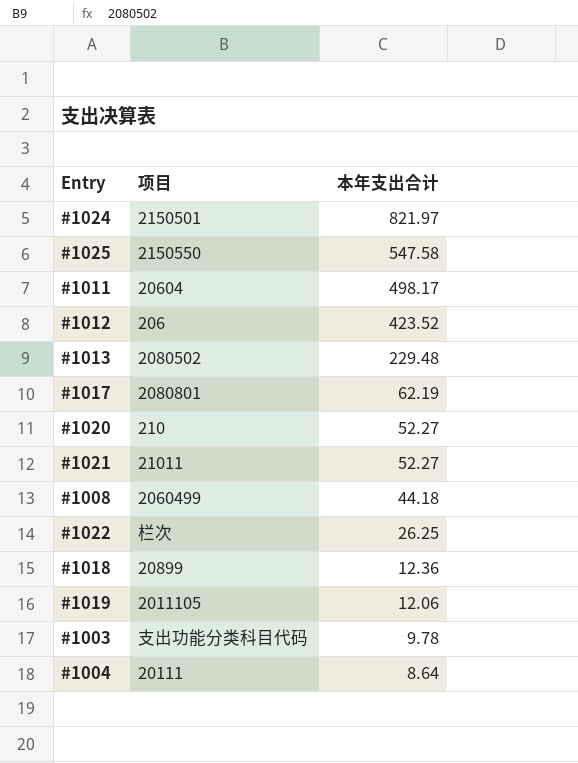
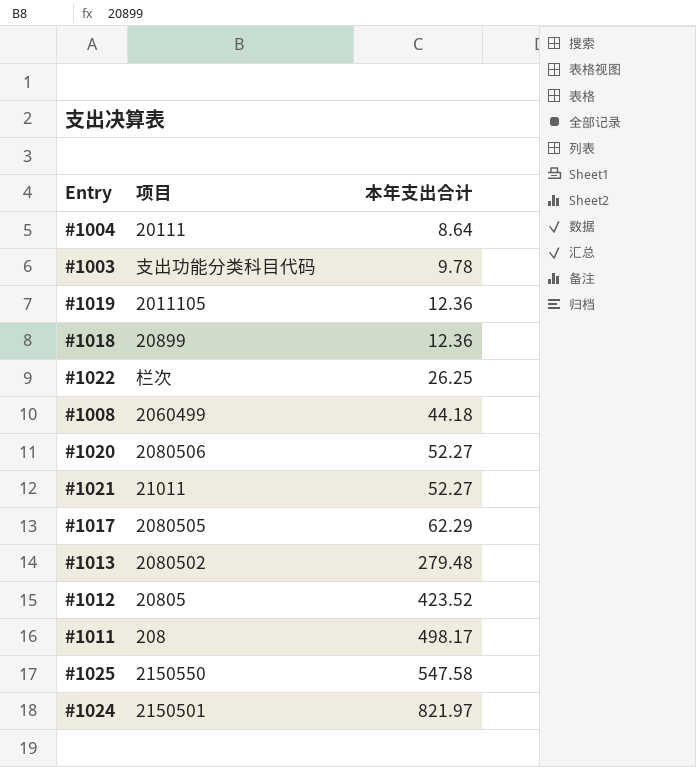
row order: 本年支出合计 descending -> 本年支出合计 ascending
#1019 | 本年支出合计: 12.06 -> 12.36
#1020 | 项目: 210 -> 2080506
#1017 | 项目: 2080801 -> 2080505
#1017 | 本年支出合计: 62.19 -> 62.29
#1013 | 本年支出合计: 229.48 -> 279.48
#1012 | 项目: 206 -> 20805
#1011 | 项目: 20604 -> 208

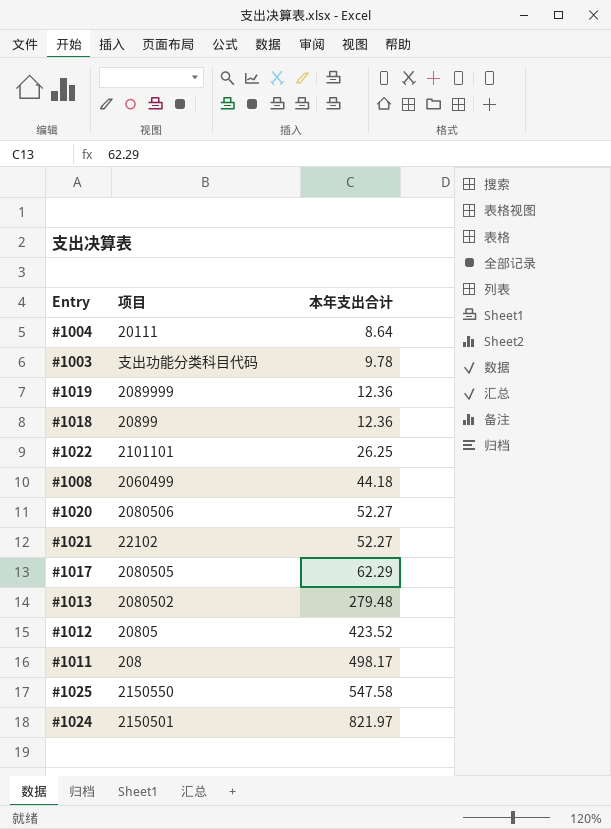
#1019 | 项目: 2011105 -> 2089999
#1022 | 项目: 栏次 -> 2101101
#1021 | 项目: 21011 -> 22102

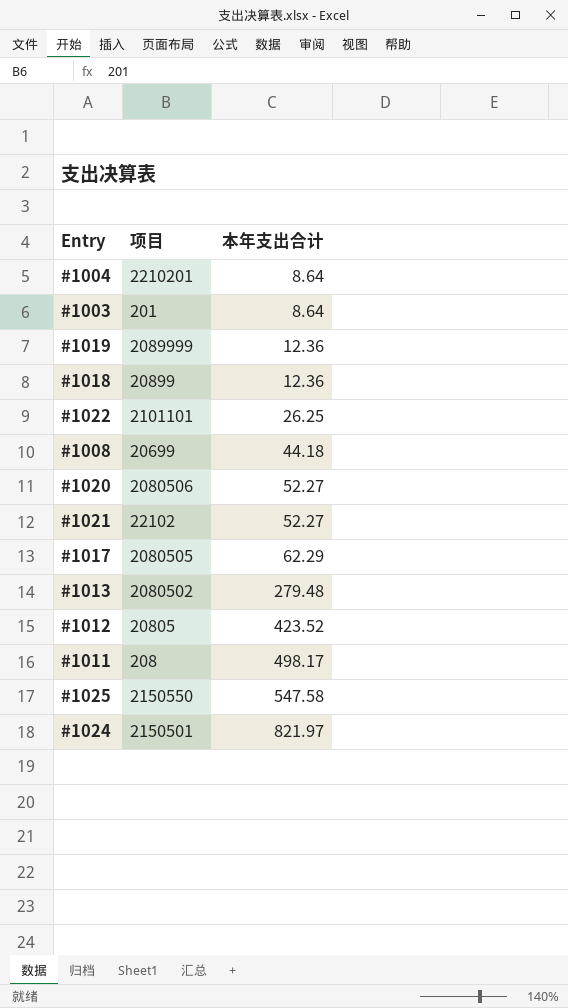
#1004 | 项目: 20111 -> 2210201
#1003 | 项目: 支出功能分类科目代码 -> 201
#1003 | 本年支出合计: 9.78 -> 8.64
#1008 | 项目: 2060499 -> 20699

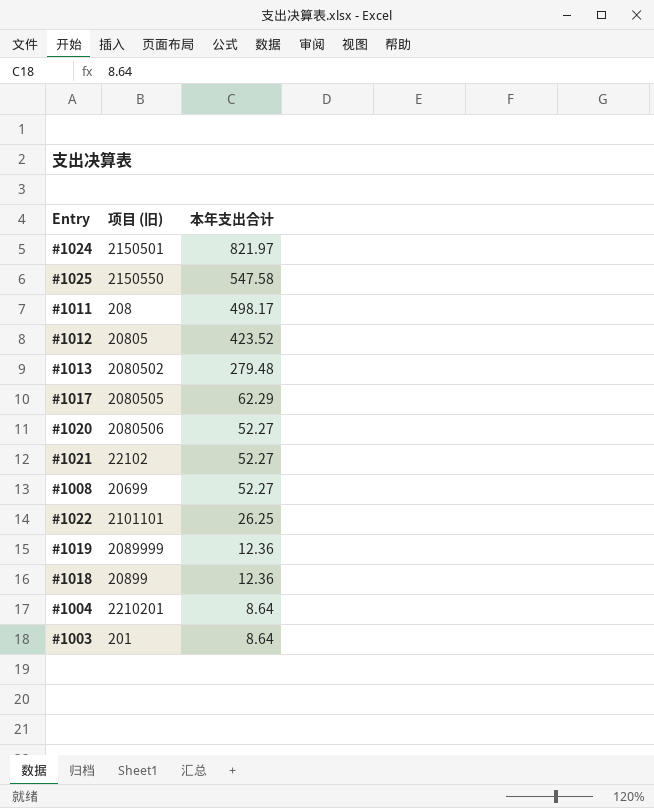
row order: 本年支出合计 ascending -> 本年支出合计 descending
column name: 项目 -> 项目 (旧)
#1008 | 本年支出合计: 44.18 -> 52.27

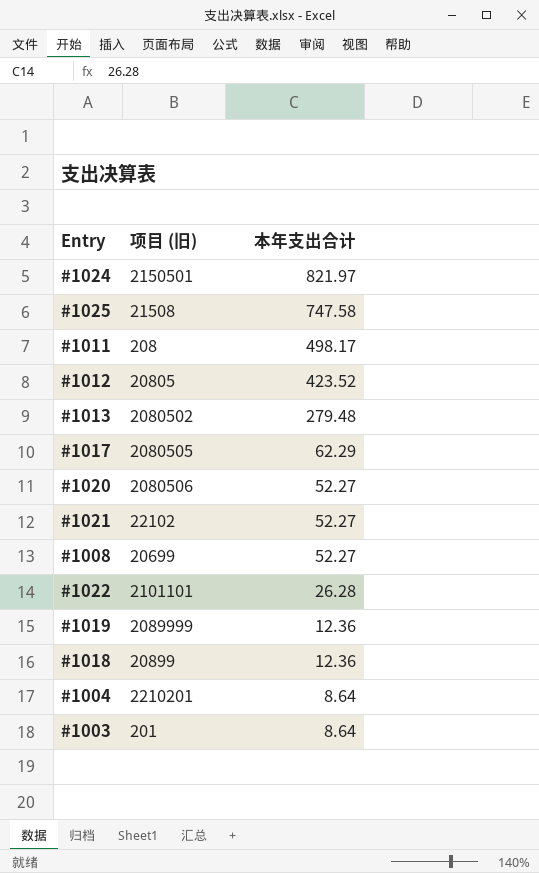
#1025 | 项目 (旧): 2150550 -> 21508
#1025 | 本年支出合计: 547.58 -> 747.58
#1022 | 本年支出合计: 26.25 -> 26.28

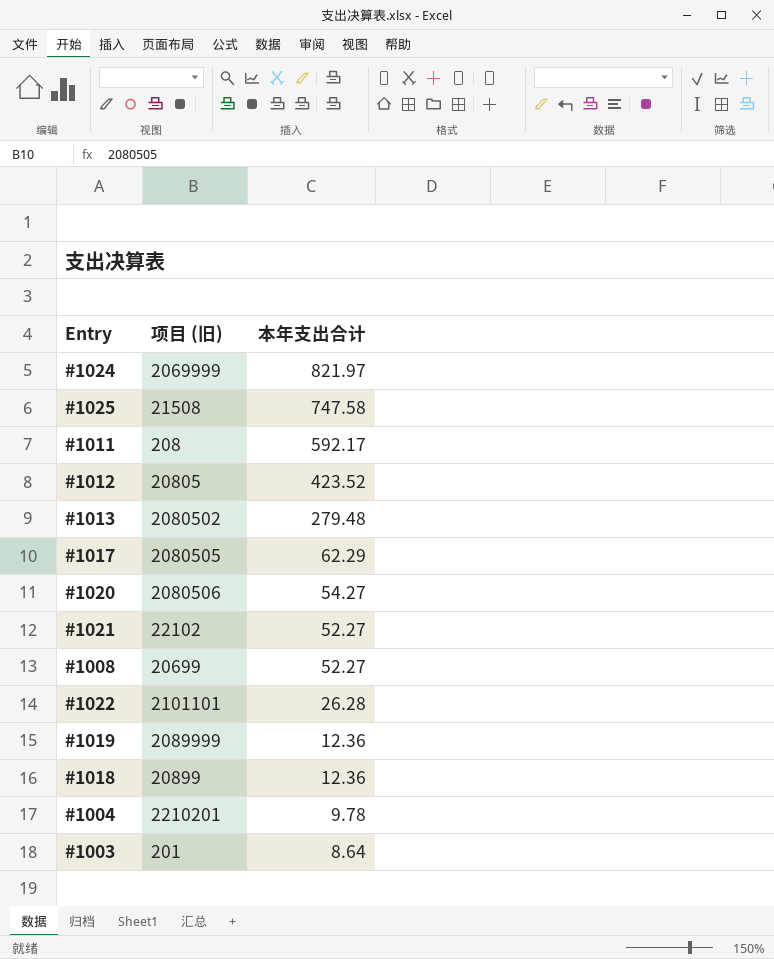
#1024 | 项目 (旧): 2150501 -> 2069999
#1011 | 本年支出合计: 498.17 -> 592.17
#1020 | 本年支出合计: 52.27 -> 54.27
#1004 | 本年支出合计: 8.64 -> 9.78

